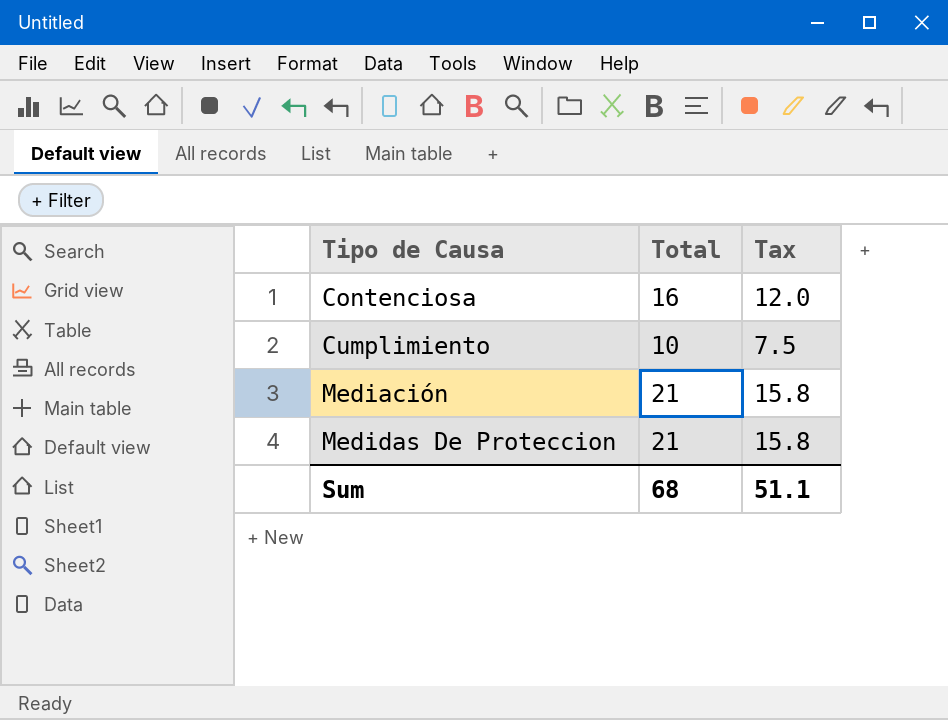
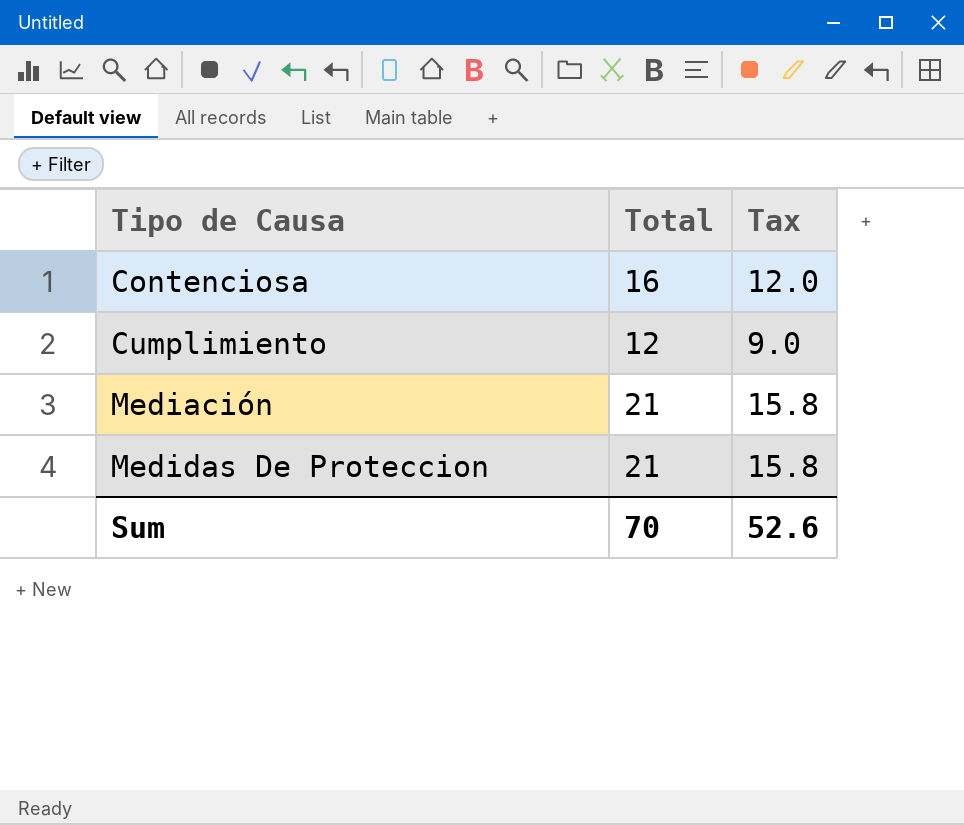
Cumplimiento | Total: 10 -> 12
Cumplimiento | Tax: 7.5 -> 9.0
Sum | Total: 68 -> 70
Sum | Tax: 51.1 -> 52.6

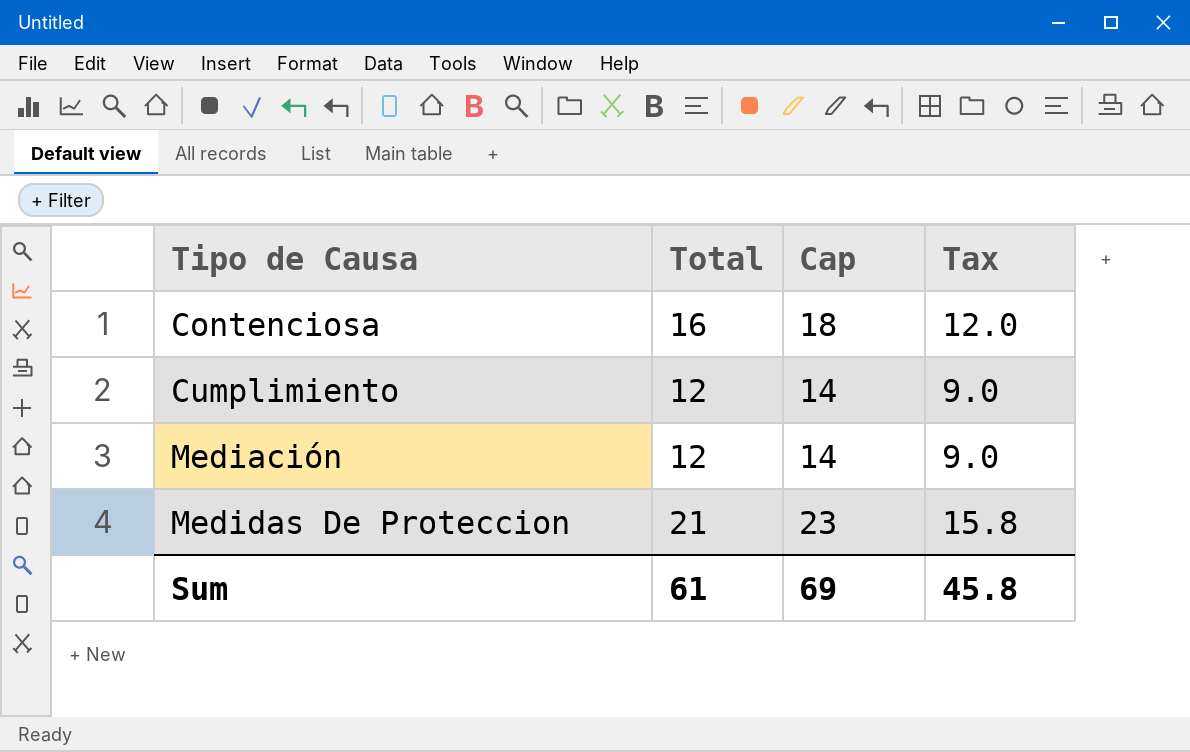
column Cap | formula: none -> [Total] + 2
Mediación | Total: 21 -> 12
Mediación | Tax: 15.8 -> 9.0
Sum | Total: 70 -> 61
Sum | Tax: 52.6 -> 45.8

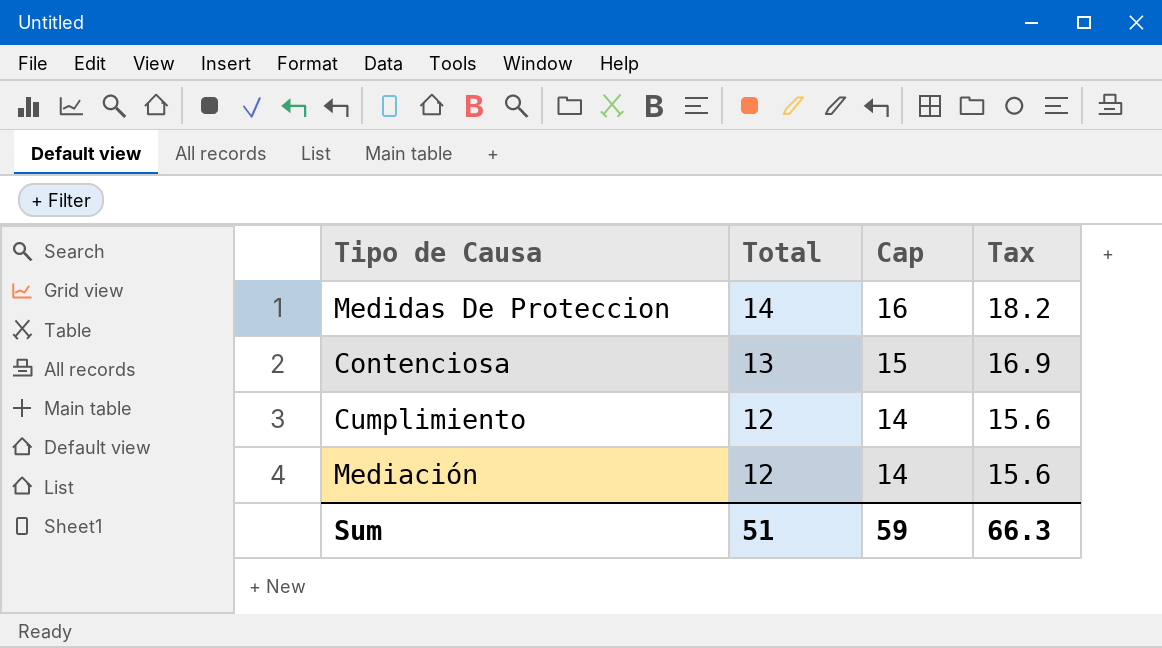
row order: Tipo de Causa ascending -> Total descending
column Tax | formula: [Total] * 0.75 -> [Total] * 1.3
Medidas De Proteccion | Total: 21 -> 14
Medidas De Proteccion | Cap: 23 -> 16
Contenciosa | Total: 16 -> 13
Contenciosa | Cap: 18 -> 15
Sum | Total: 61 -> 51
Sum | Cap: 69 -> 59
Sum | Tax: 45.8 -> 66.3

